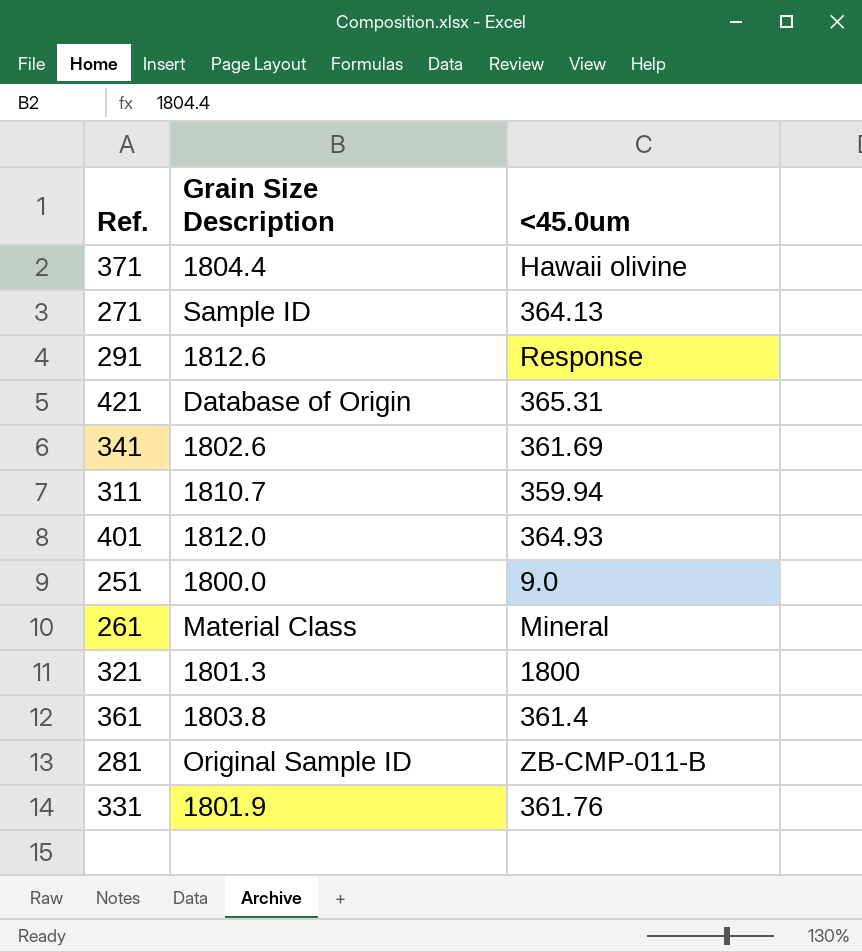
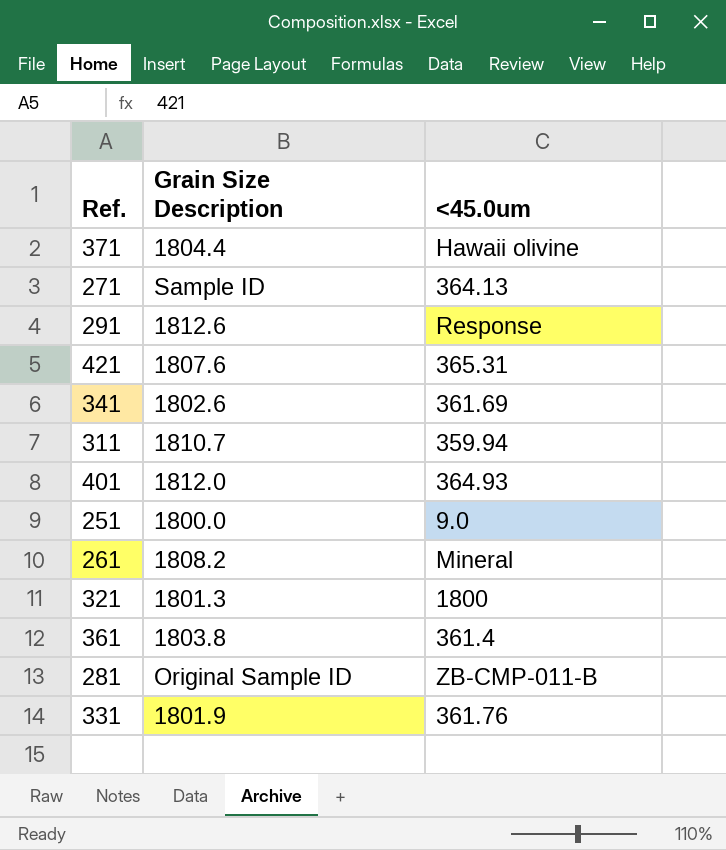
421 | Grain Size Description: Database of Origin -> 1807.6
261 | Grain Size Description: Material Class -> 1808.2

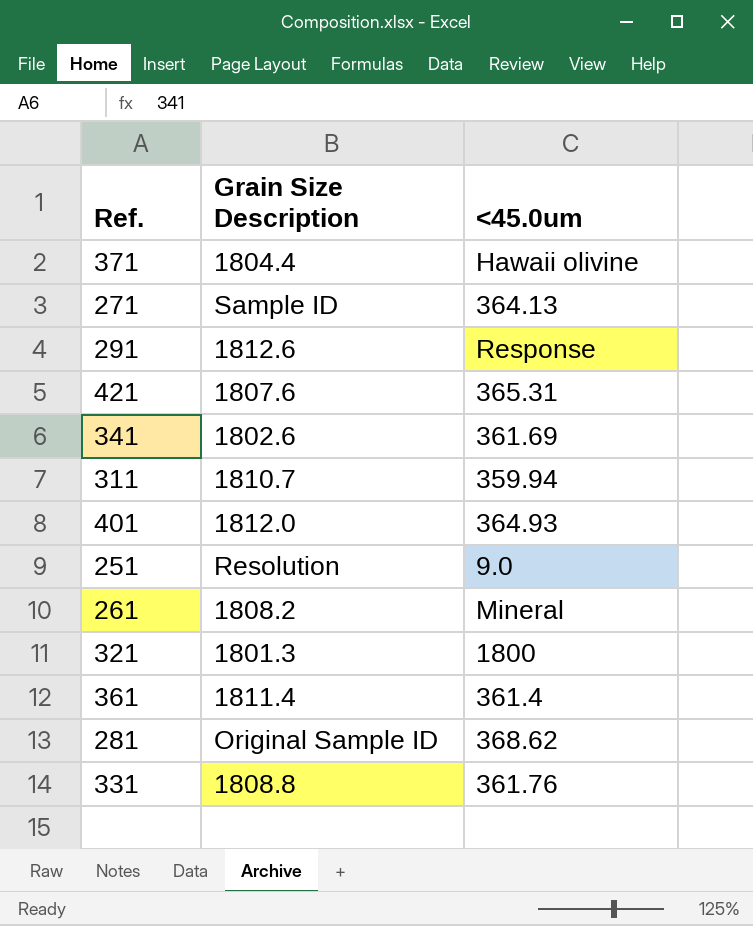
251 | Grain Size Description: 1800.0 -> Resolution
361 | Grain Size Description: 1803.8 -> 1811.4
281 | <45.0um: ZB-CMP-011-B -> 368.62
331 | Grain Size Description: 1801.9 -> 1808.8

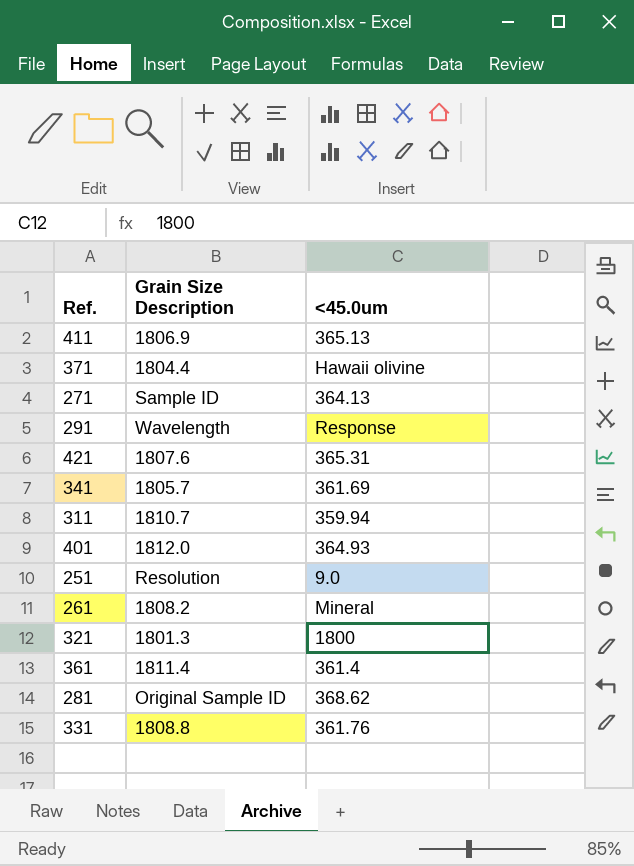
row 411: none -> 1806.9 | 365.13
291 | Grain Size Description: 1812.6 -> Wavelength
341 | Grain Size Description: 1802.6 -> 1805.7

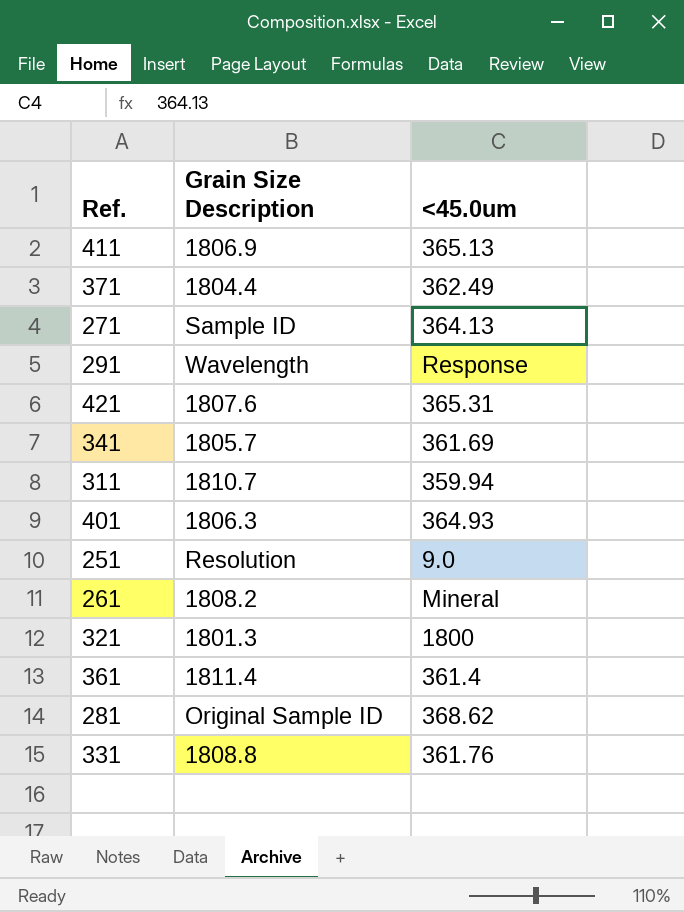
371 | <45.0um: Hawaii olivine -> 362.49
401 | Grain Size Description: 1812.0 -> 1806.3

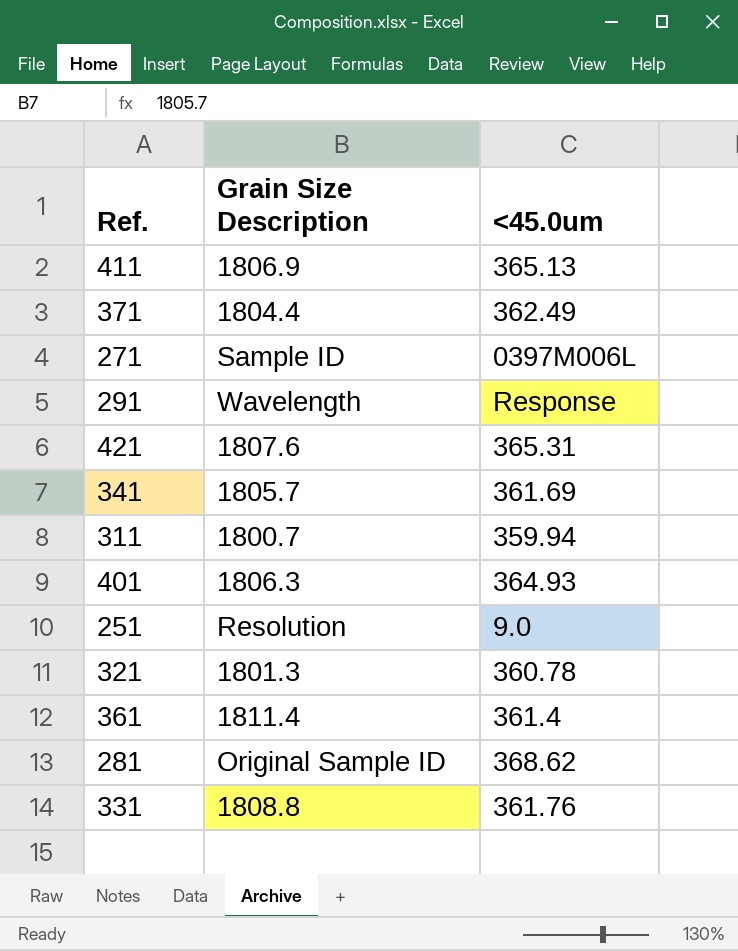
row 261: 1808.2 | Mineral -> none
271 | <45.0um: 364.13 -> 0397M006L
311 | Grain Size Description: 1810.7 -> 1800.7
321 | <45.0um: 1800 -> 360.78

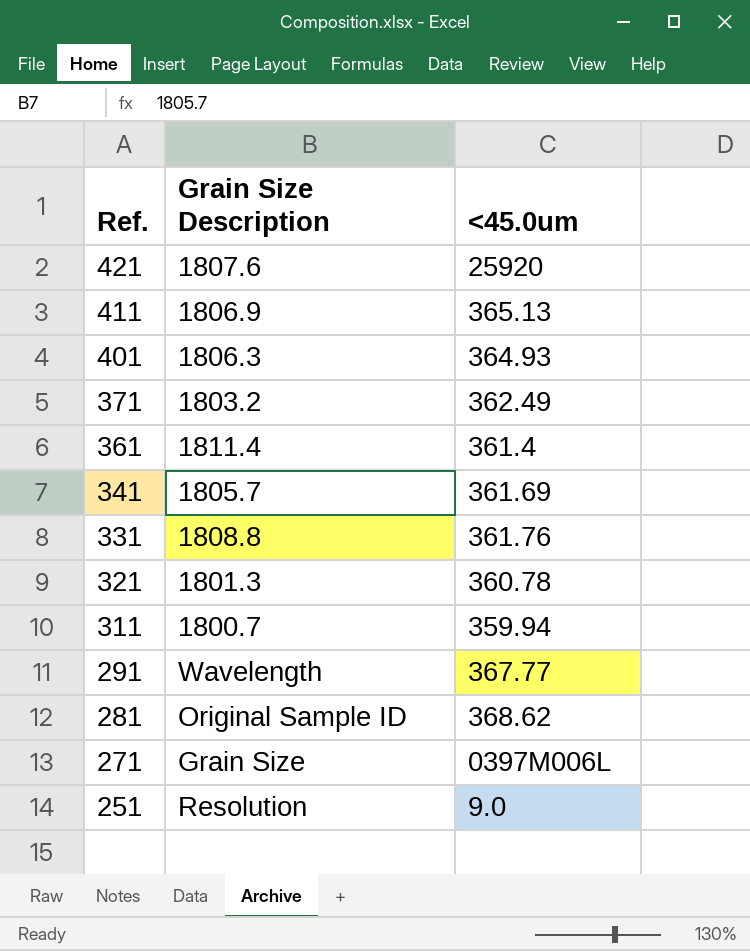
row order: none -> Ref. descending
421 | <45.0um: 365.31 -> 25920
371 | Grain Size Description: 1804.4 -> 1803.2
291 | <45.0um: Response -> 367.77
271 | Grain Size Description: Sample ID -> Grain Size

